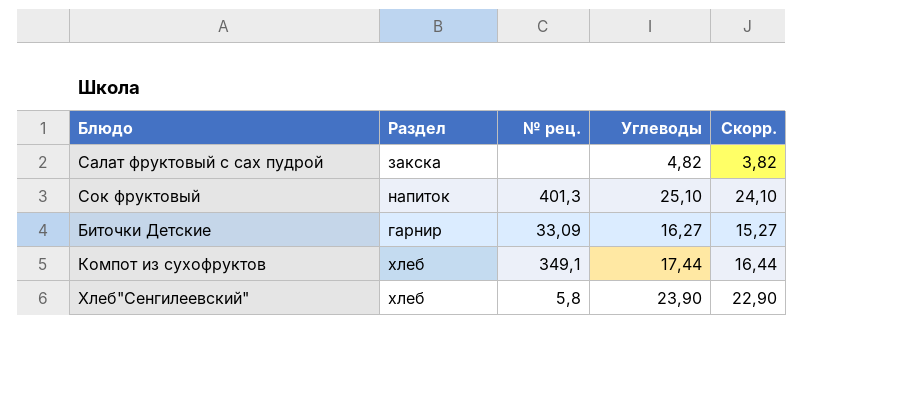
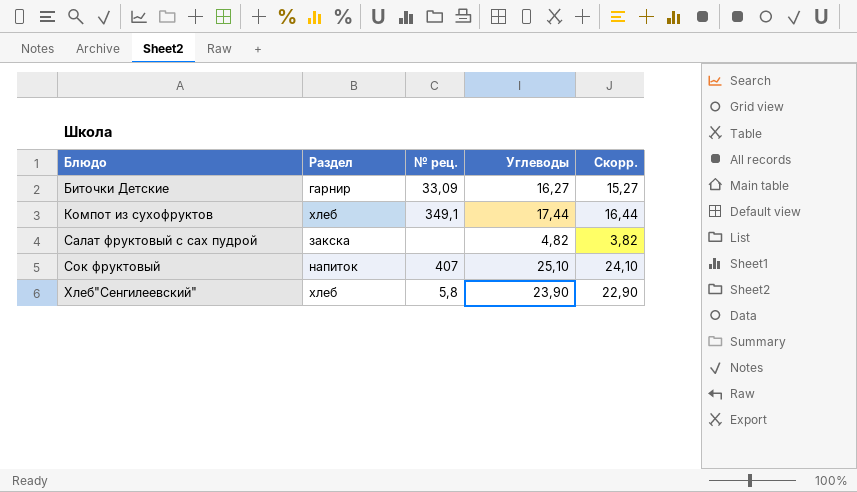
row order: none -> Блюдо ascending
Сок фруктовый | № рец.: 401,3 -> 407

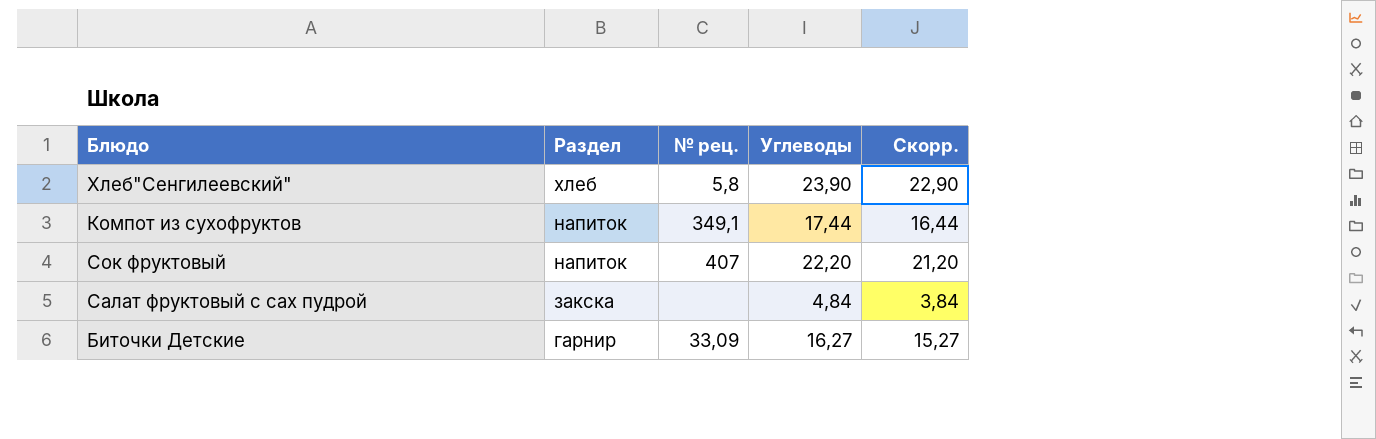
row order: Блюдо ascending -> Раздел descending
Компот из сухофруктов | Раздел: хлеб -> напиток
Сок фруктовый | Углеводы: 25,10 -> 22,20
Сок фруктовый | Скорр.: 24,10 -> 21,20
Салат фруктовый с сах пудрой | Углеводы: 4,82 -> 4,84
Салат фруктовый с сах пудрой | Скорр.: 3,82 -> 3,84

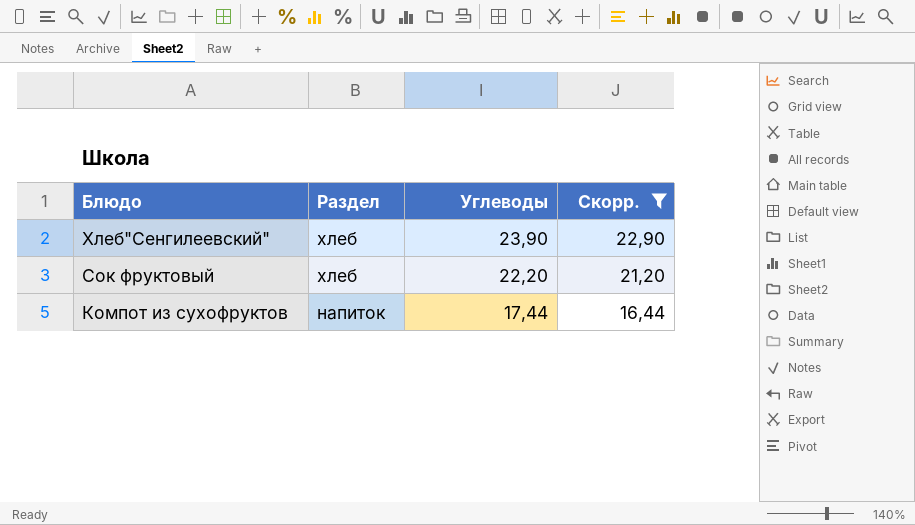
filter: none -> Скорр. >= 16,44
row order: Раздел descending -> Блюдо descending
column № рец. | position: 3 -> none
Сок фруктовый | Раздел: напиток -> хлеб

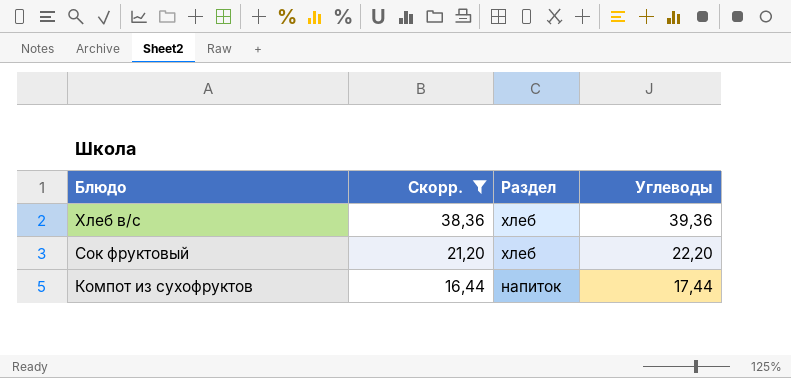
column Скорр. | position: 4 -> 2
row Хлеб"Сенгилеевский": хлеб | 23,90 | 22,90 -> none
row Хлеб в/с: none -> 38,36 | хлеб | 39,36

